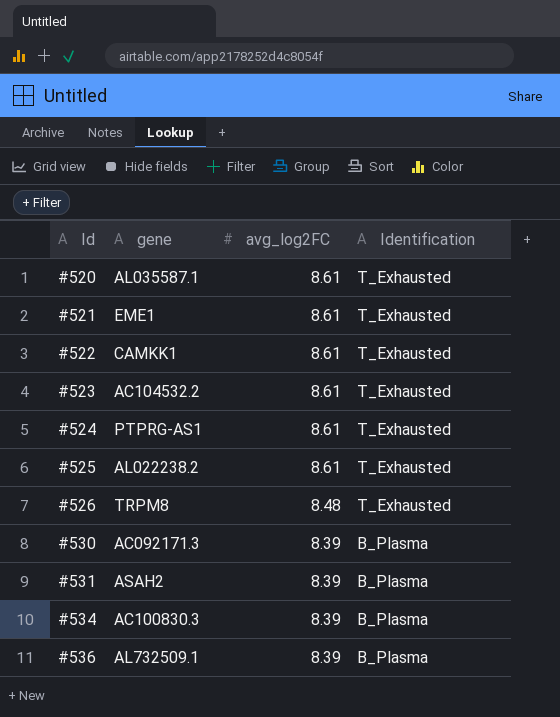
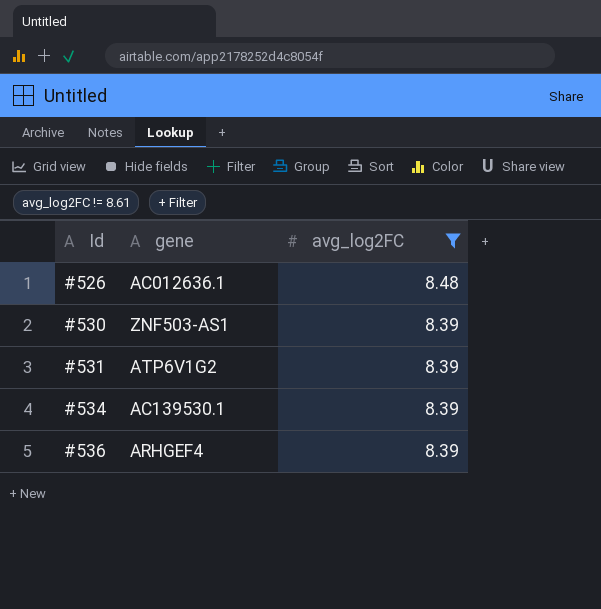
filter: none -> avg_log2FC != 8.61
column Identification | position: 4 -> none
#526 | gene: TRPM8 -> AC012636.1
#530 | gene: AC092171.3 -> ZNF503-AS1
#531 | gene: ASAH2 -> ATP6V1G2
#534 | gene: AC100830.3 -> AC139530.1
#536 | gene: AL732509.1 -> ARHGEF4

